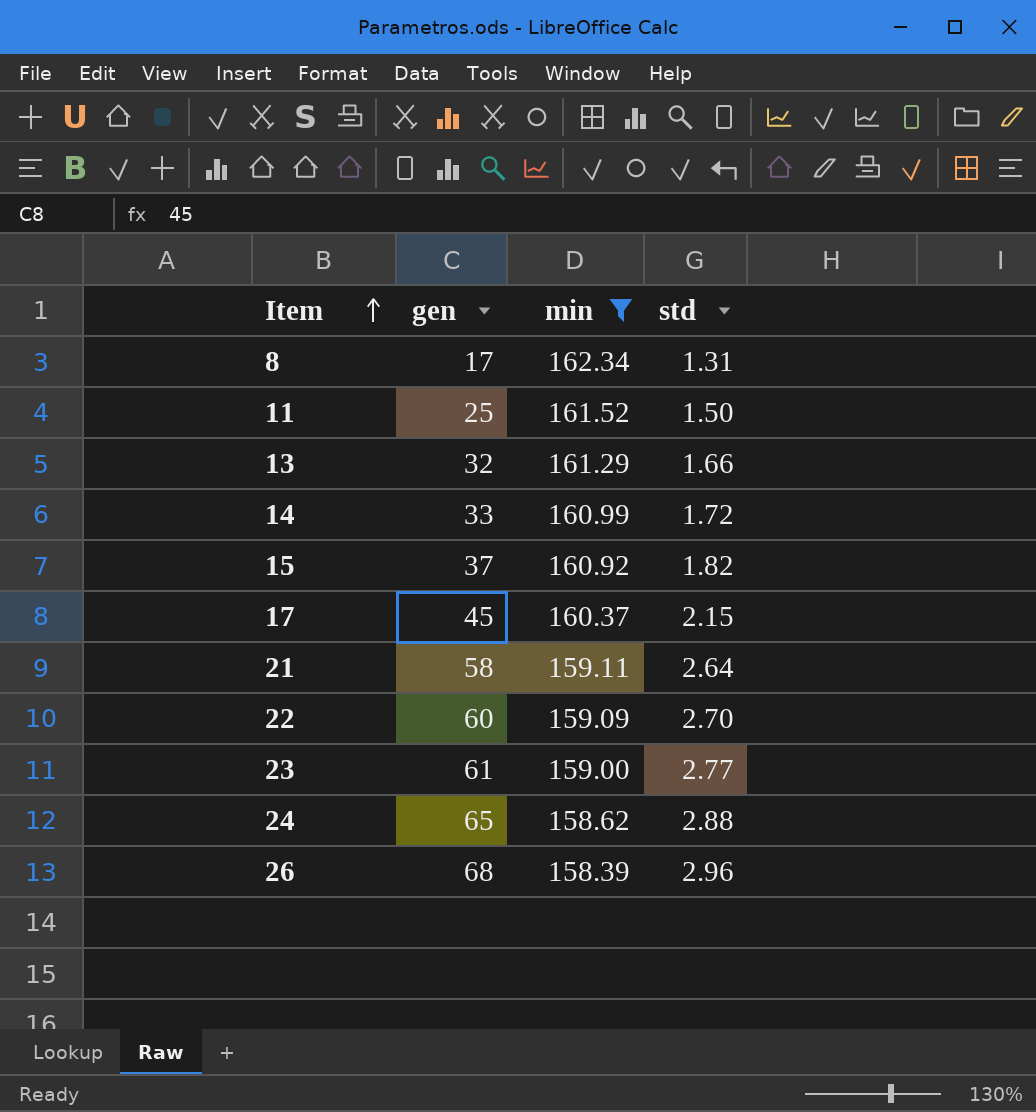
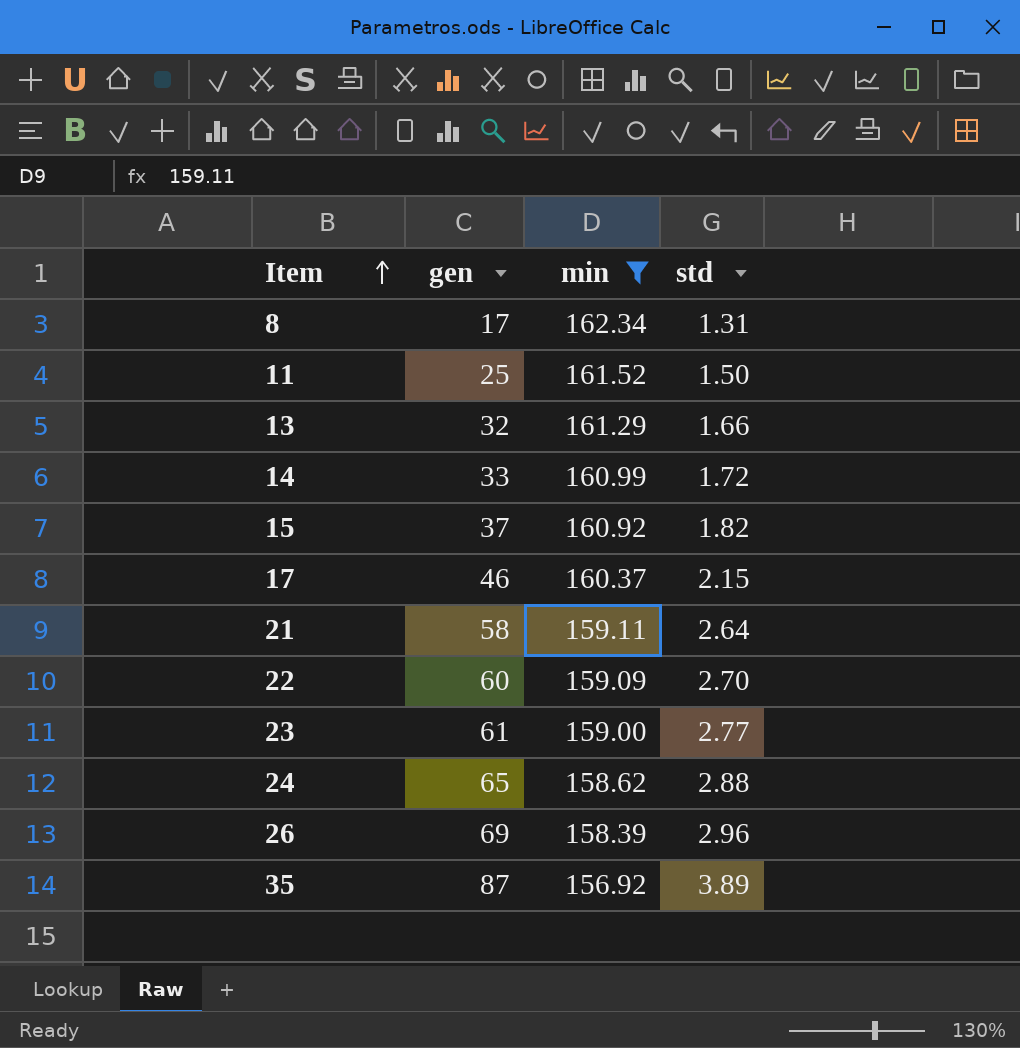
17 | gen: 45 -> 46
26 | gen: 68 -> 69
row 35: none -> 87 | 156.92 | 3.89

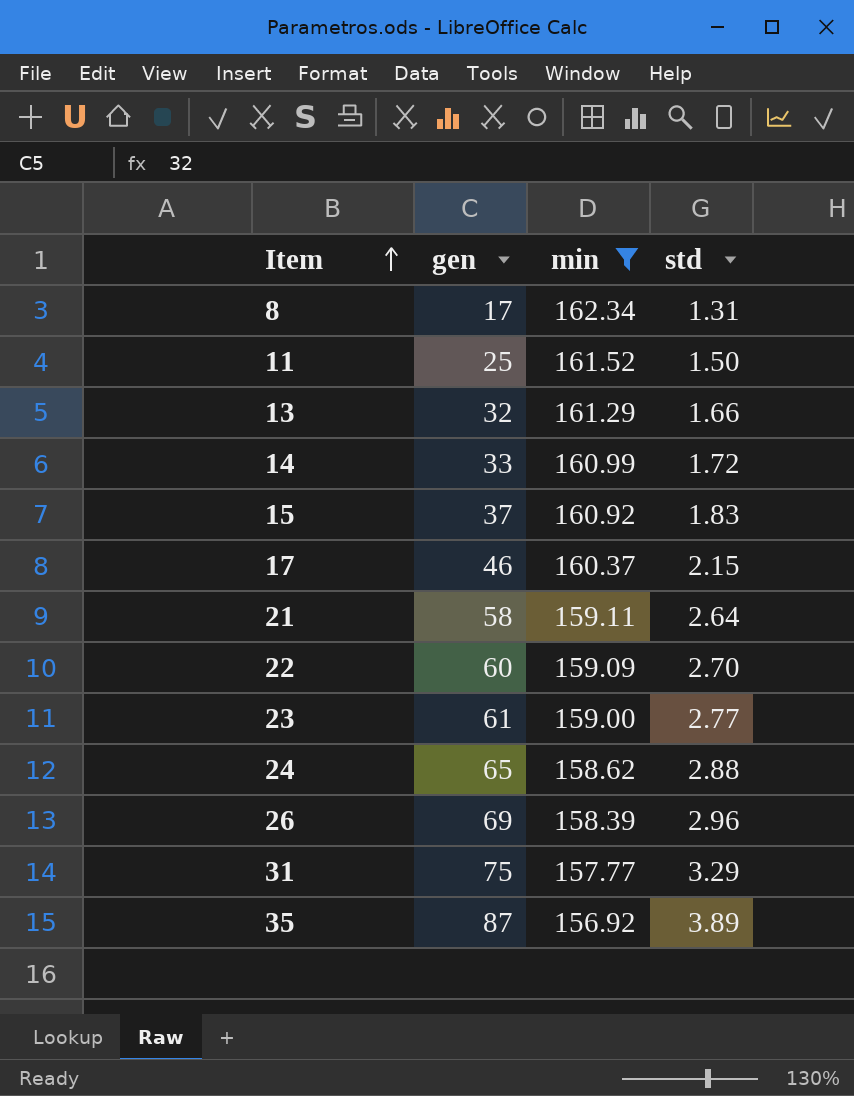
15 | std: 1.82 -> 1.83
row 31: none -> 75 | 157.77 | 3.29

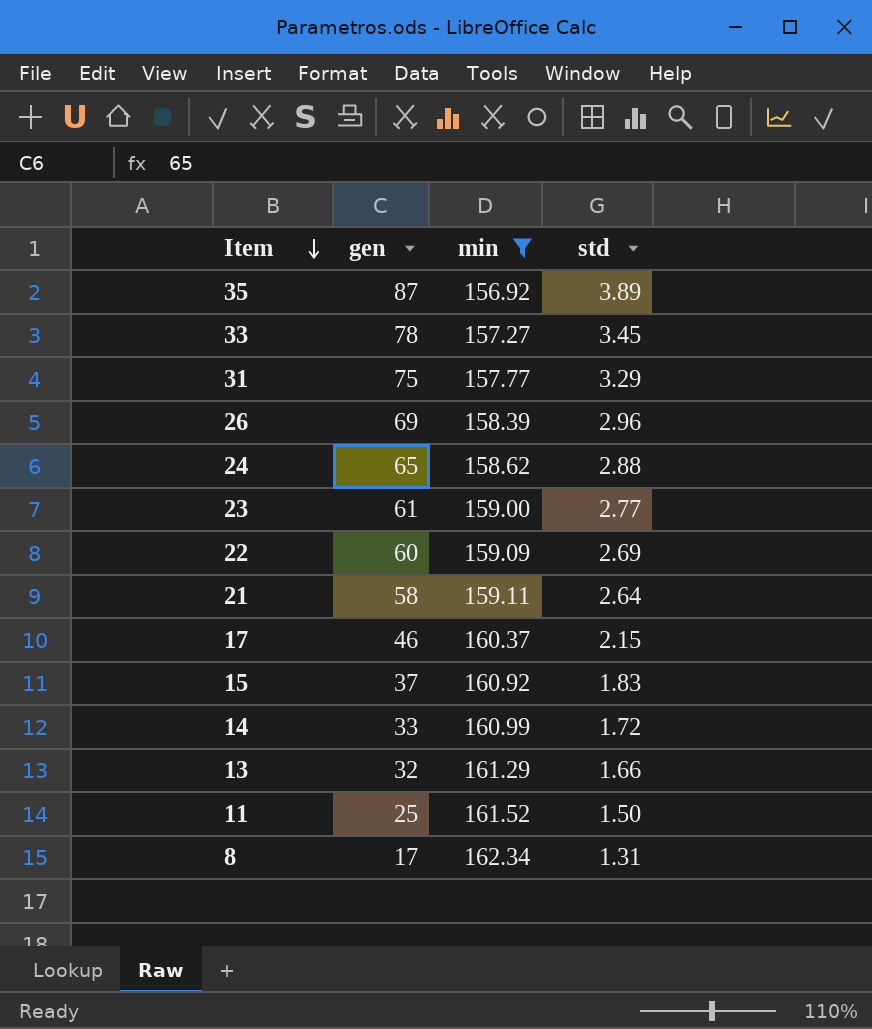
row order: Item ascending -> Item descending
row 33: none -> 78 | 157.27 | 3.45
22 | std: 2.70 -> 2.69

